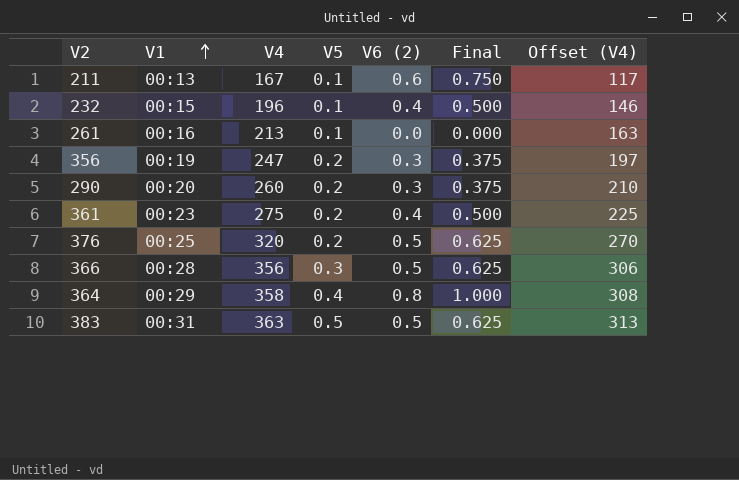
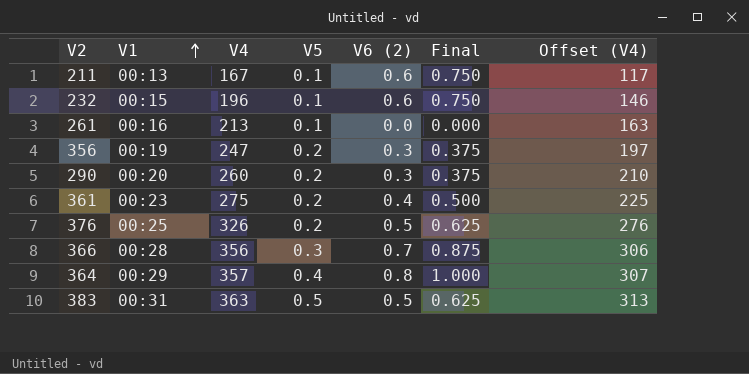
232 | V6 (2): 0.4 -> 0.6
232 | Final: 0.500 -> 0.750
376 | V4: 320 -> 326
376 | Offset (V4): 270 -> 276
366 | V6 (2): 0.5 -> 0.7
366 | Final: 0.625 -> 0.875
364 | V4: 358 -> 357
364 | Offset (V4): 308 -> 307

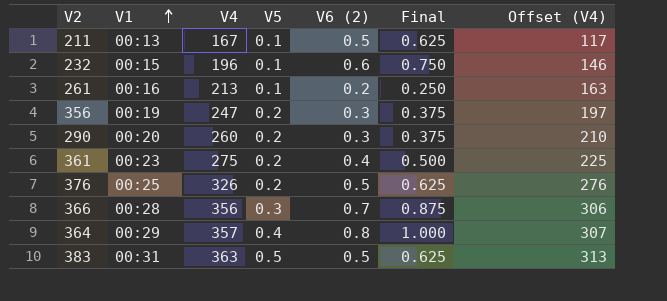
211 | V6 (2): 0.6 -> 0.5
211 | Final: 0.750 -> 0.625
261 | V6 (2): 0.0 -> 0.2
261 | Final: 0.000 -> 0.250

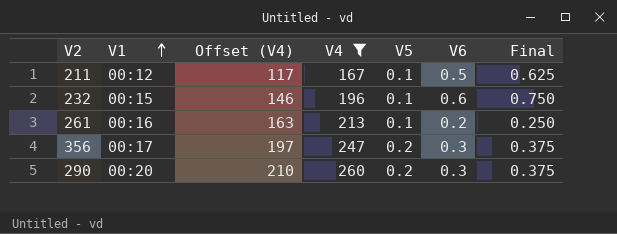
filter: none -> V4 <= 260
column Offset (V4) | position: 7 -> 3
column name: V6 (2) -> V6
211 | V1: 00:13 -> 00:12
356 | V1: 00:19 -> 00:17

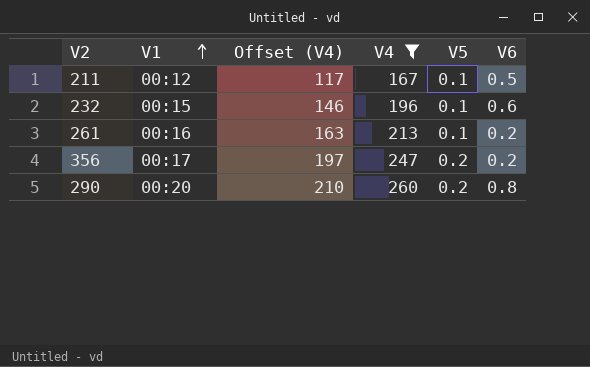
column Final | formula: [V6] * 1.25 -> none
356 | V6: 0.3 -> 0.2
290 | V6: 0.3 -> 0.8

